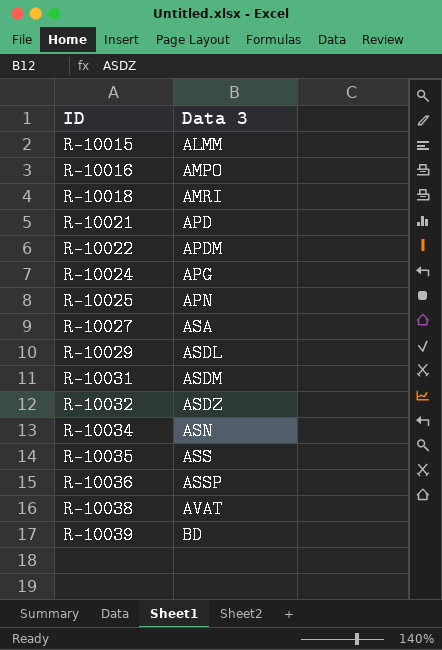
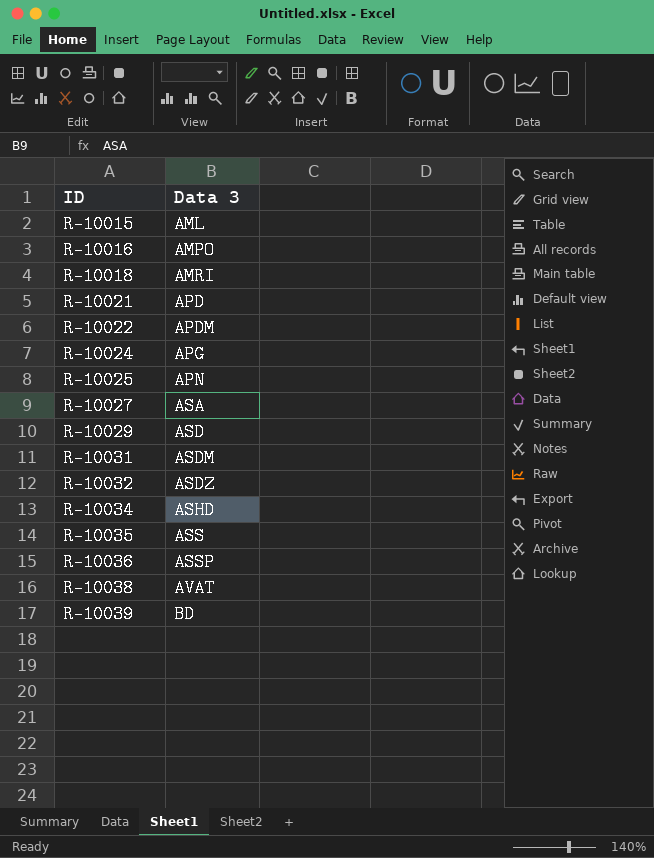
R-10015 | Data 3: ALMM -> AML
R-10029 | Data 3: ASDL -> ASD
R-10034 | Data 3: ASN -> ASHD

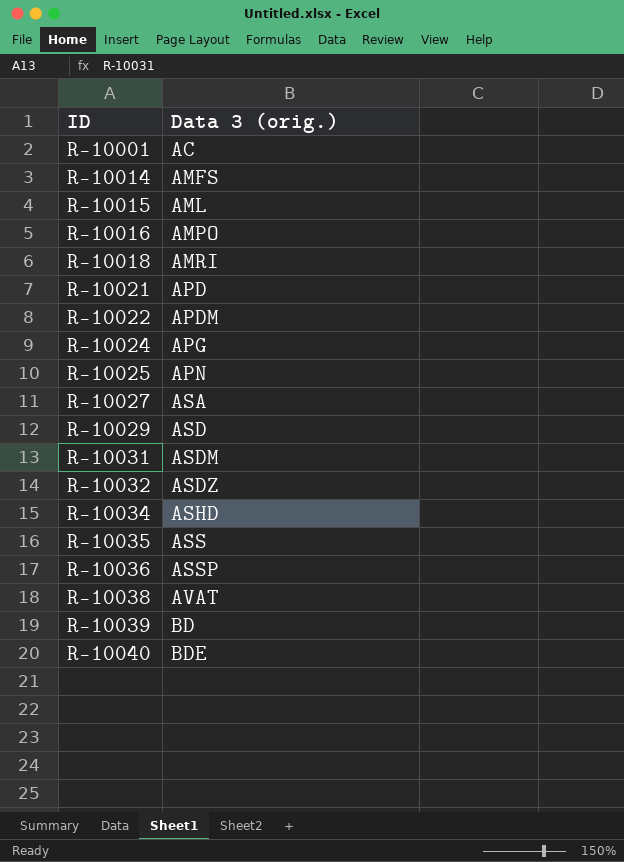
column name: Data 3 -> Data 3 (orig.)
row R-10001: none -> AC
row R-10014: none -> AMFS
row R-10040: none -> BDE

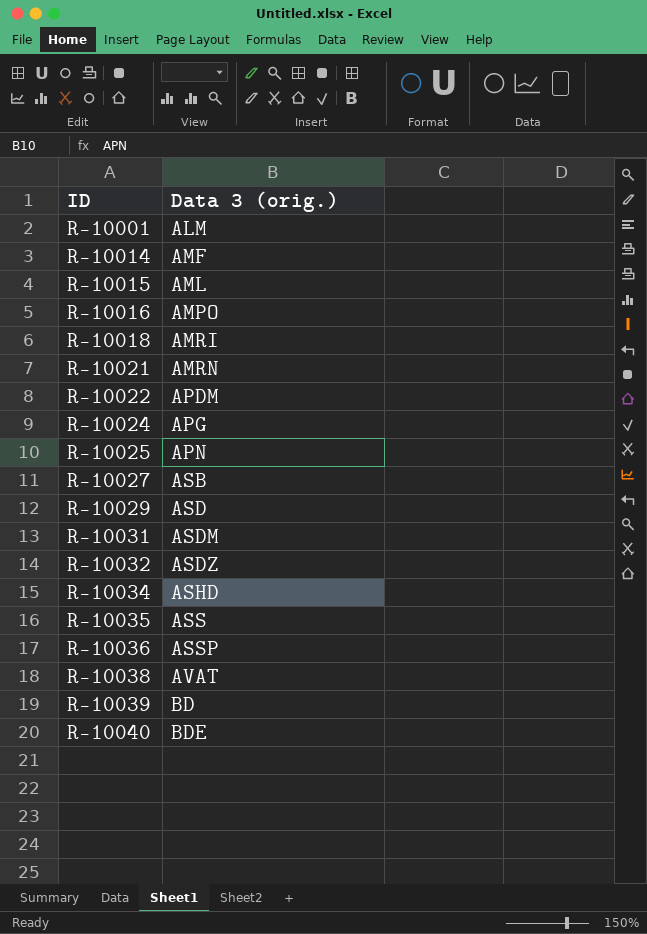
R-10001 | Data 3 (orig.): AC -> ALM
R-10014 | Data 3 (orig.): AMFS -> AMF
R-10021 | Data 3 (orig.): APD -> AMRN
R-10027 | Data 3 (orig.): ASA -> ASB

